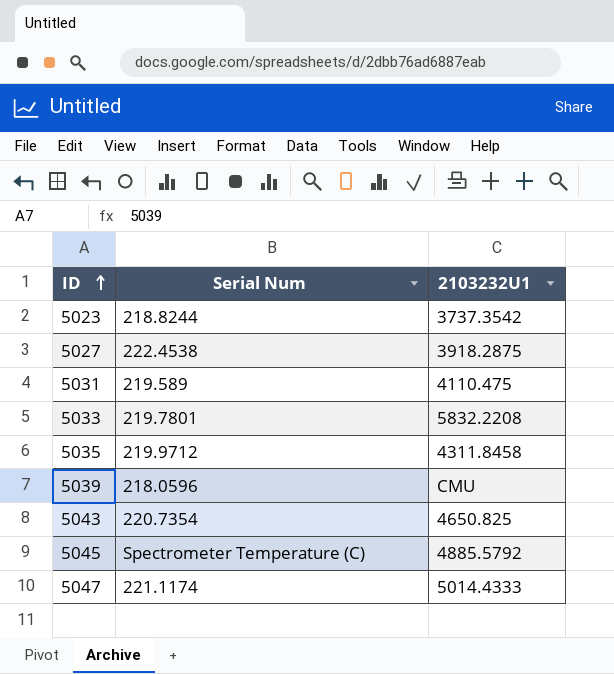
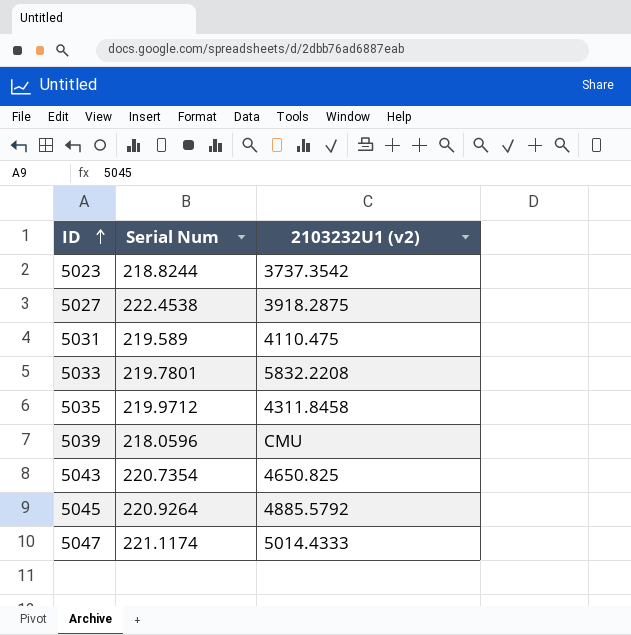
column name: 2103232U1 -> 2103232U1 (v2)
5045 | Serial Num: Spectrometer Temperature (C) -> 220.9264

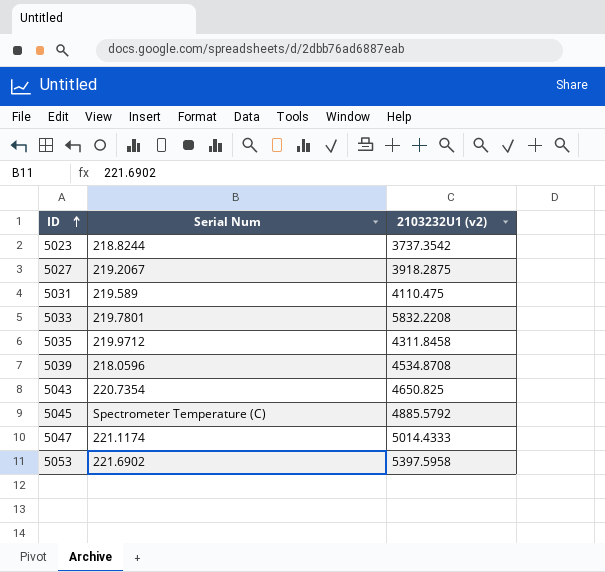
5027 | Serial Num: 222.4538 -> 219.2067
5039 | 2103232U1 (v2): CMU -> 4534.8708
5045 | Serial Num: 220.9264 -> Spectrometer Temperature (C)
row 5053: none -> 221.6902 | 5397.5958

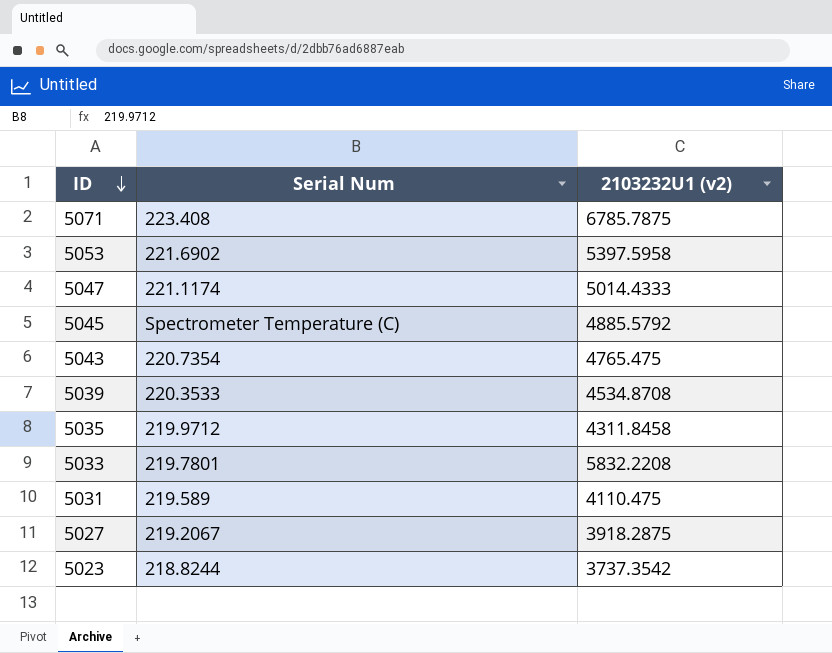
row order: ID ascending -> ID descending
row 5071: none -> 223.408 | 6785.7875
5043 | 2103232U1 (v2): 4650.825 -> 4765.475
5039 | Serial Num: 218.0596 -> 220.3533

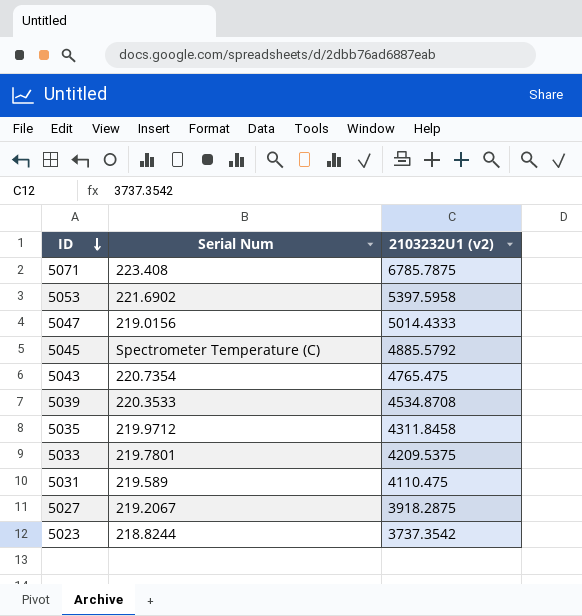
5047 | Serial Num: 221.1174 -> 219.0156
5033 | 2103232U1 (v2): 5832.2208 -> 4209.5375

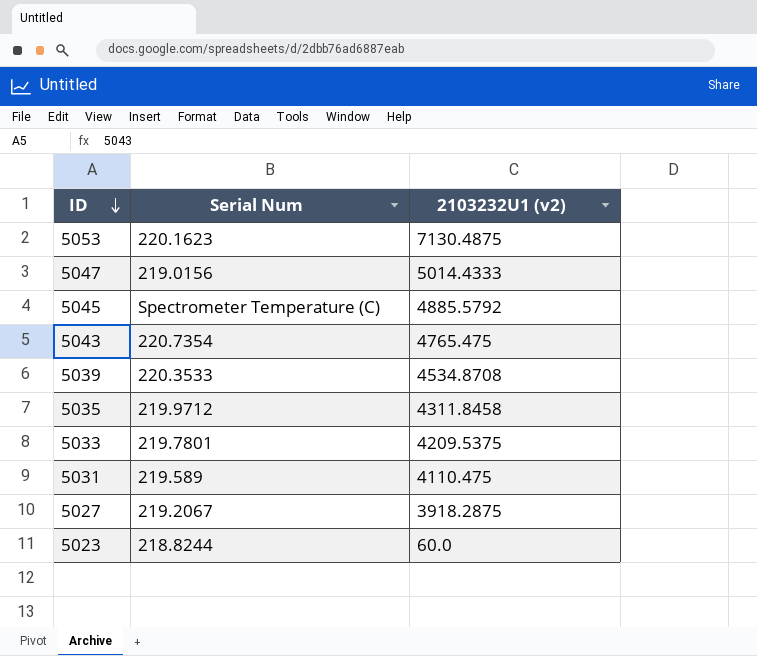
row 5071: 223.408 | 6785.7875 -> none
5053 | Serial Num: 221.6902 -> 220.1623
5053 | 2103232U1 (v2): 5397.5958 -> 7130.4875
5023 | 2103232U1 (v2): 3737.3542 -> 60.0

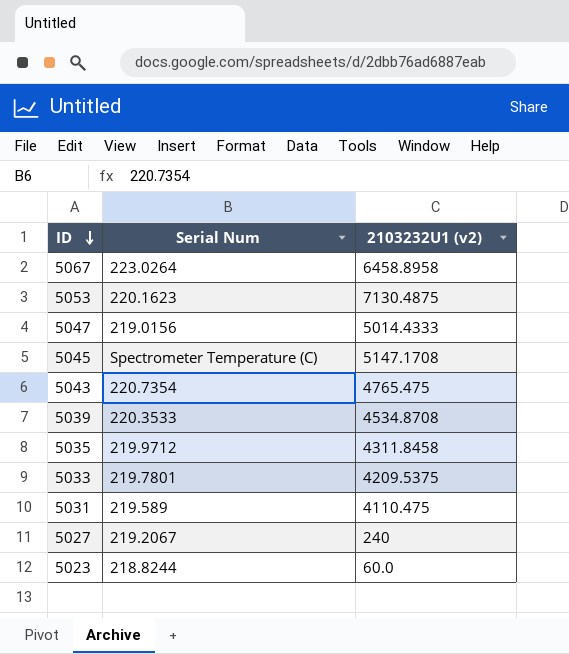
row 5067: none -> 223.0264 | 6458.8958
5045 | 2103232U1 (v2): 4885.5792 -> 5147.1708
5027 | 2103232U1 (v2): 3918.2875 -> 240

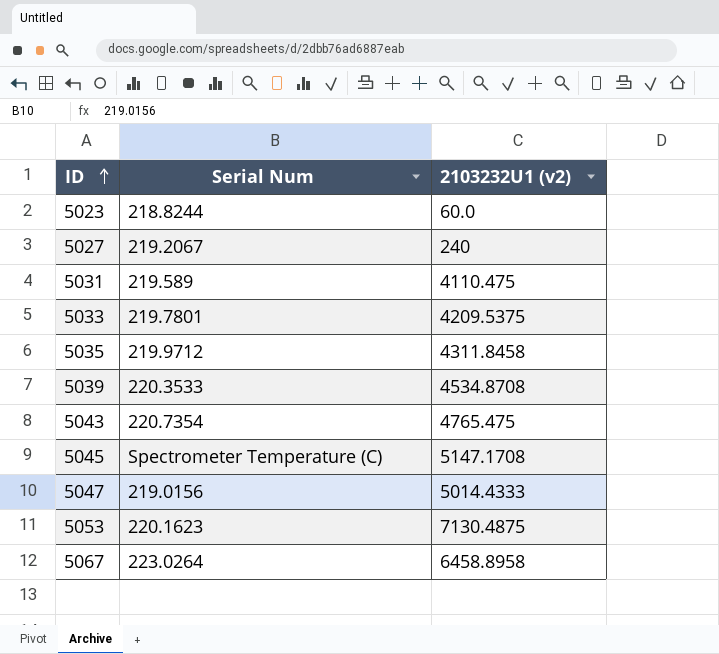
row order: ID descending -> ID ascending

